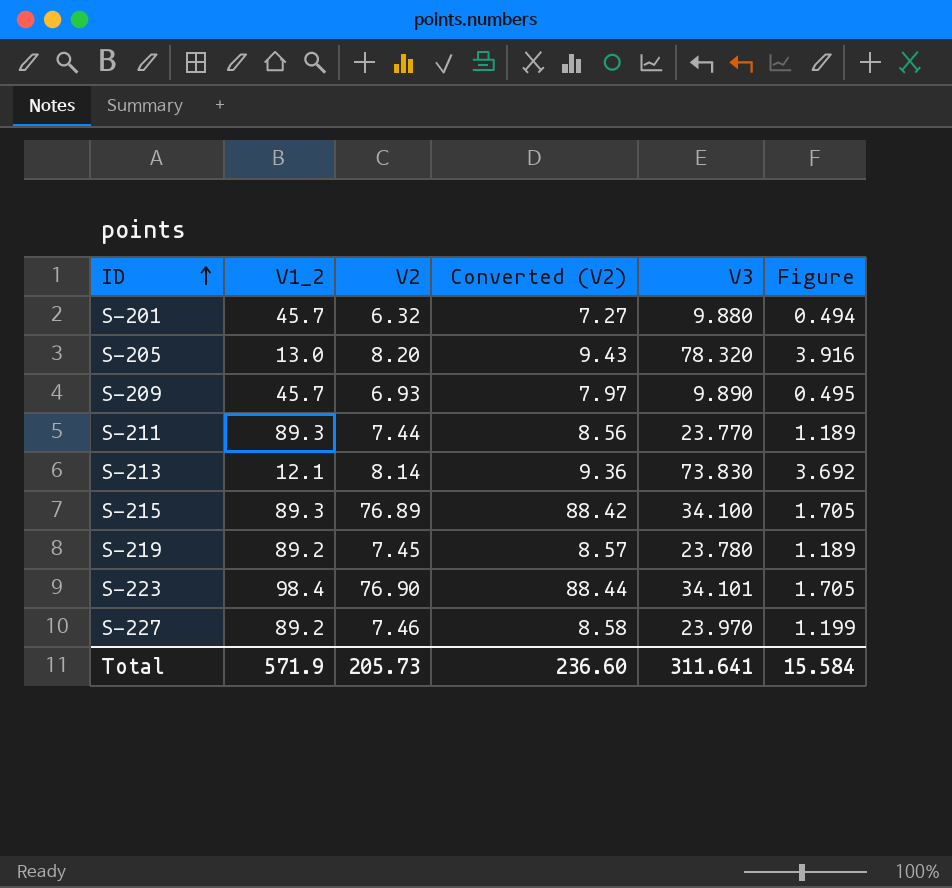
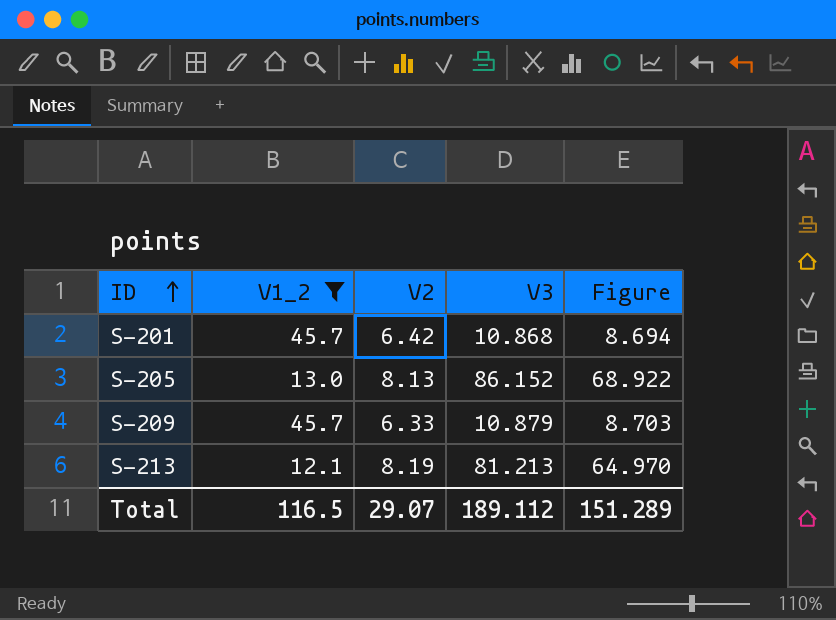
filter: none -> V1_2 <= 45.7
column Converted (V2) | formula: [V2] * 1.15 -> none
column Figure | formula: [V3] * 0.05 -> [V3] * 0.8
S-201 | V2: 6.32 -> 6.42
S-201 | V3: 9.880 -> 10.868
S-205 | V2: 8.20 -> 8.13
S-205 | V3: 78.320 -> 86.152
S-209 | V2: 6.93 -> 6.33
S-209 | V3: 9.890 -> 10.879
S-213 | V2: 8.14 -> 8.19
S-213 | V3: 73.830 -> 81.213
Total | V1_2: 571.9 -> 116.5
Total | V2: 205.73 -> 29.07
Total | V3: 311.641 -> 189.112
Total | Figure: 15.584 -> 151.289

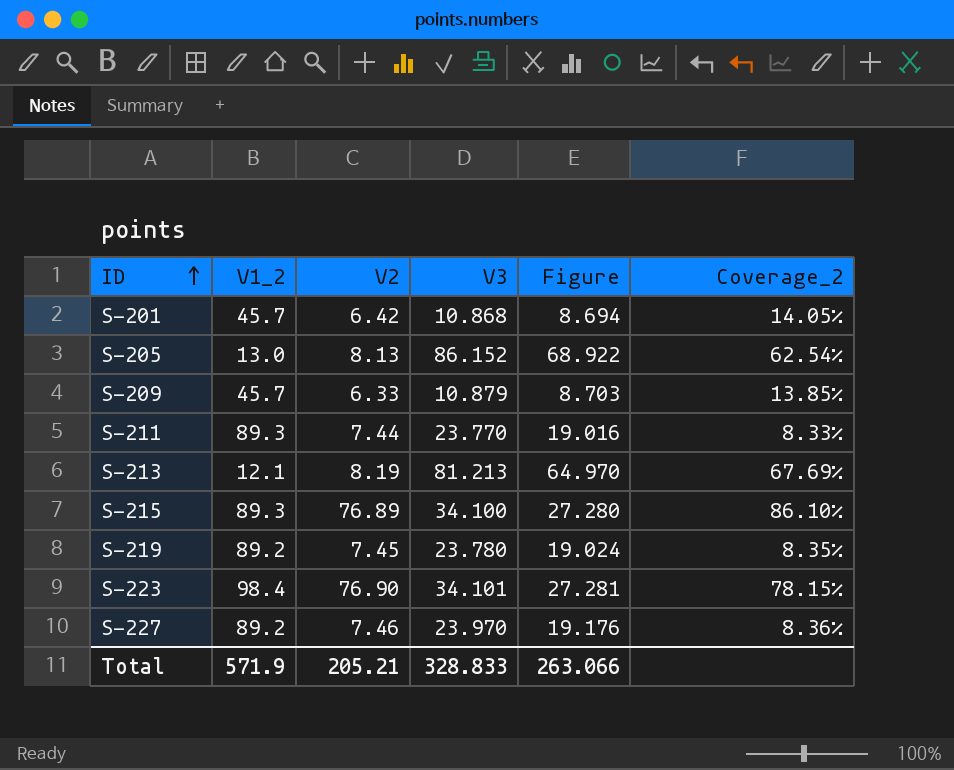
filter: V1_2 <= 45.7 -> none
column Coverage_2 | formula: none -> [V2] / [V1_2]
Total | V1_2: 116.5 -> 571.9
Total | V2: 29.07 -> 205.21
Total | V3: 189.112 -> 328.833
Total | Figure: 151.289 -> 263.066

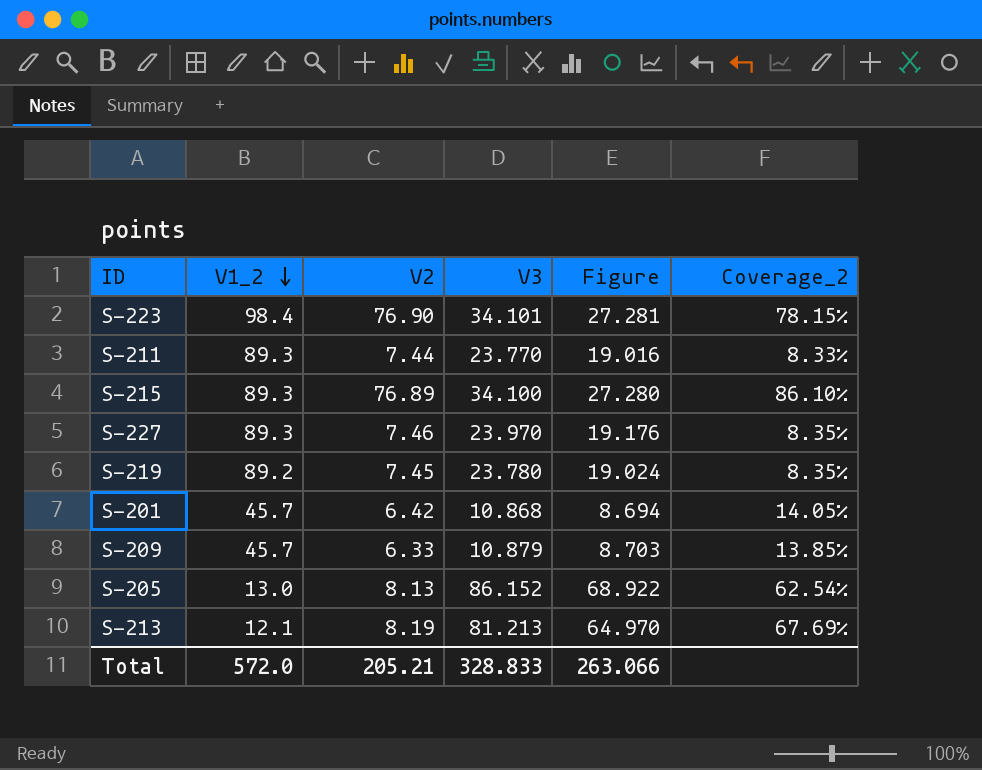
row order: ID ascending -> V1_2 descending
S-227 | V1_2: 89.2 -> 89.3
S-227 | Coverage_2: 8.36% -> 8.35%
Total | V1_2: 571.9 -> 572.0

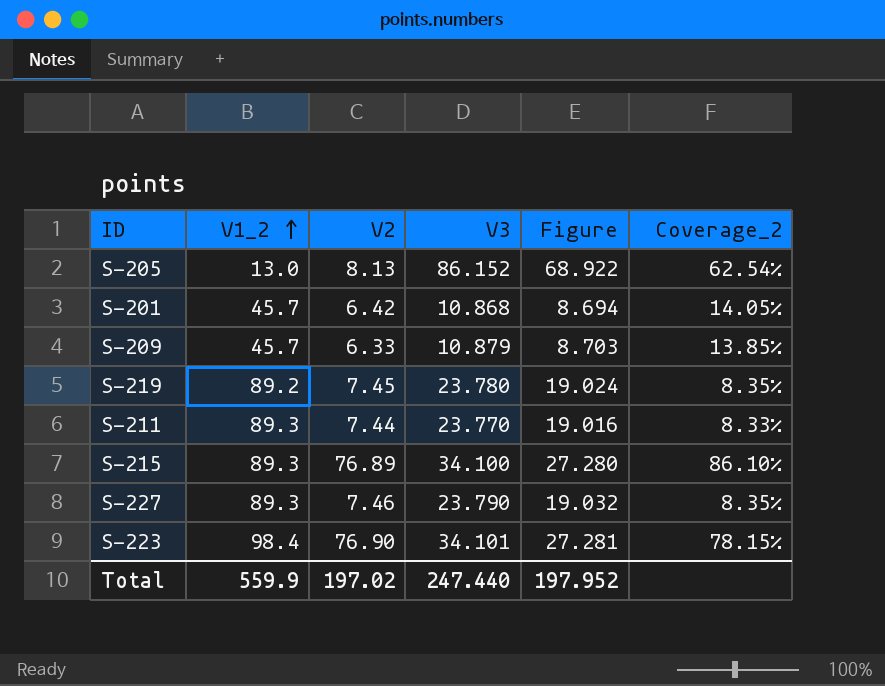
row order: V1_2 descending -> V1_2 ascending
row S-213: 12.1 | 8.19 | 81.213 | 64.970 | 67.69% -> none
S-227 | V3: 23.970 -> 23.790
S-227 | Figure: 19.176 -> 19.032
Total | V1_2: 572.0 -> 559.9
Total | V2: 205.21 -> 197.02
Total | V3: 328.833 -> 247.440
Total | Figure: 263.066 -> 197.952

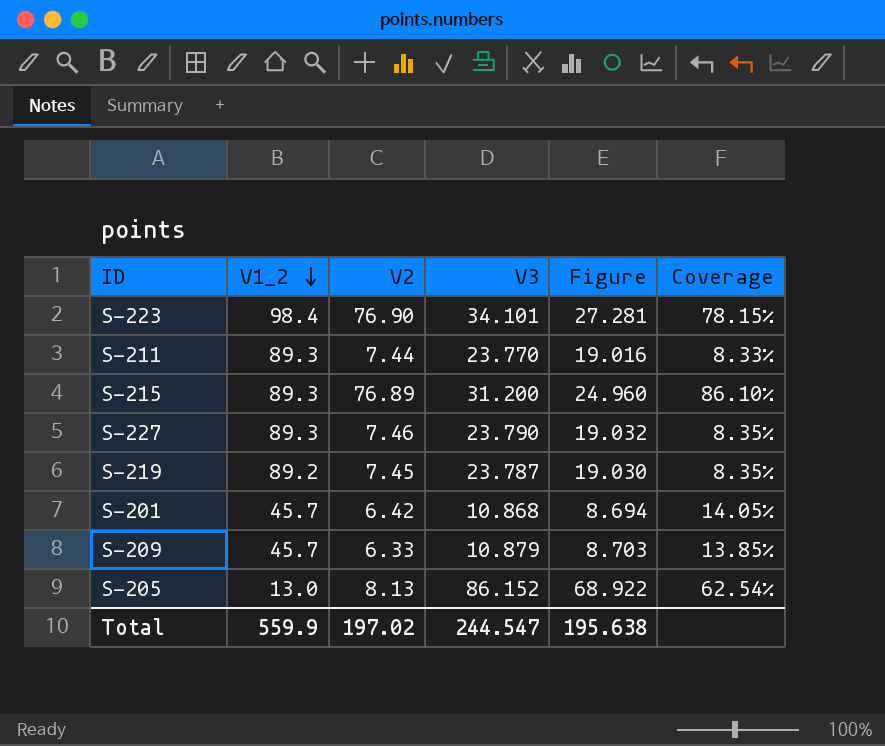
row order: V1_2 ascending -> V1_2 descending
column name: Coverage_2 -> Coverage
S-215 | V3: 34.100 -> 31.200
S-215 | Figure: 27.280 -> 24.960
S-219 | V3: 23.780 -> 23.787
S-219 | Figure: 19.024 -> 19.030
Total | V3: 247.440 -> 244.547
Total | Figure: 197.952 -> 195.638

